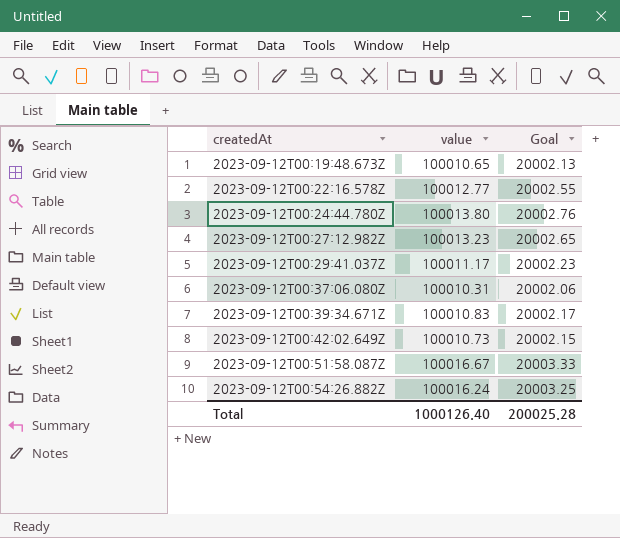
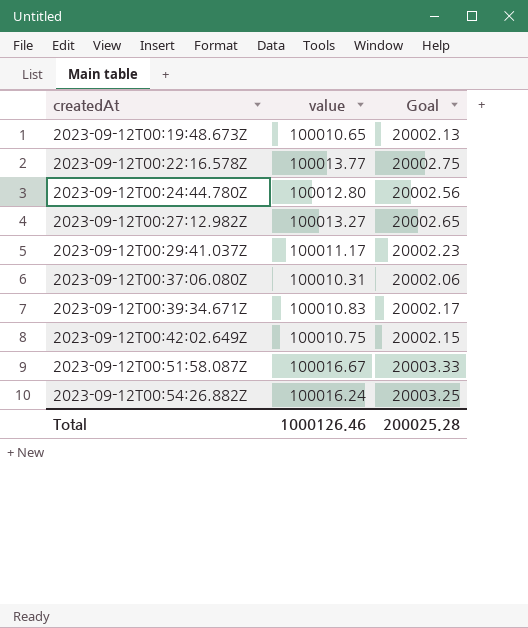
2023-09-12T00:22:16.578Z | value: 100012.77 -> 100013.77
2023-09-12T00:22:16.578Z | Goal: 20002.55 -> 20002.75
2023-09-12T00:24:44.780Z | value: 100013.80 -> 100012.80
2023-09-12T00:24:44.780Z | Goal: 20002.76 -> 20002.56
2023-09-12T00:27:12.982Z | value: 100013.23 -> 100013.27
2023-09-12T00:42:02.649Z | value: 100010.73 -> 100010.75
Total | value: 1000126.40 -> 1000126.46

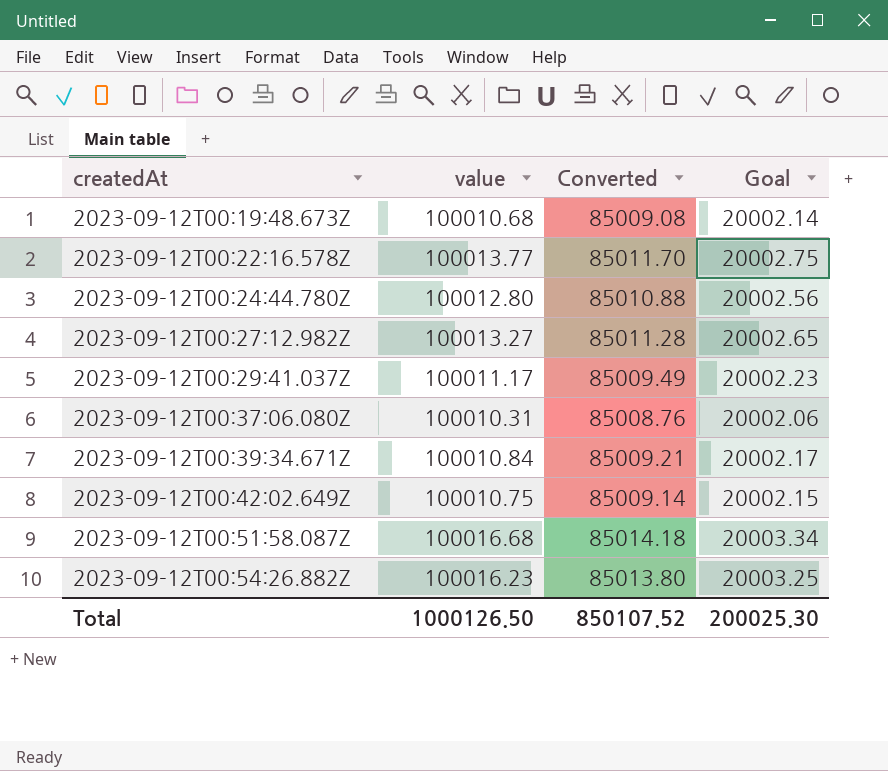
column Converted | formula: none -> [value] * 0.85
2023-09-12T00:19:48.673Z | value: 100010.65 -> 100010.68
2023-09-12T00:19:48.673Z | Goal: 20002.13 -> 20002.14
2023-09-12T00:39:34.671Z | value: 100010.83 -> 100010.84
2023-09-12T00:51:58.087Z | value: 100016.67 -> 100016.68
2023-09-12T00:51:58.087Z | Goal: 20003.33 -> 20003.34
2023-09-12T00:54:26.882Z | value: 100016.24 -> 100016.23
Total | value: 1000126.46 -> 1000126.50
Total | Goal: 200025.28 -> 200025.30

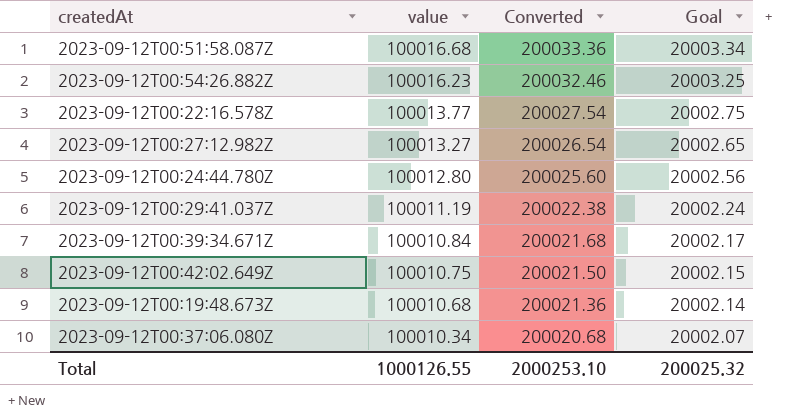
row order: createdAt ascending -> value descending
column Converted | formula: [value] * 0.85 -> [value] * 2
2023-09-12T00:29:41.037Z | value: 100011.17 -> 100011.19
2023-09-12T00:29:41.037Z | Goal: 20002.23 -> 20002.24
2023-09-12T00:37:06.080Z | value: 100010.31 -> 100010.34
2023-09-12T00:37:06.080Z | Goal: 20002.06 -> 20002.07
Total | value: 1000126.50 -> 1000126.55
Total | Converted: 850107.52 -> 2000253.10
Total | Goal: 200025.30 -> 200025.32

